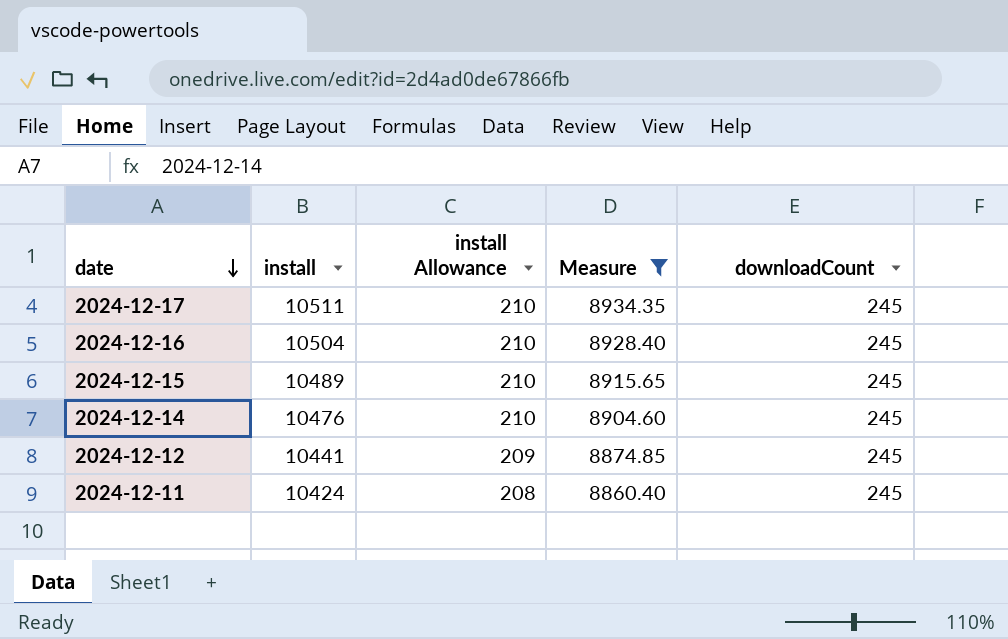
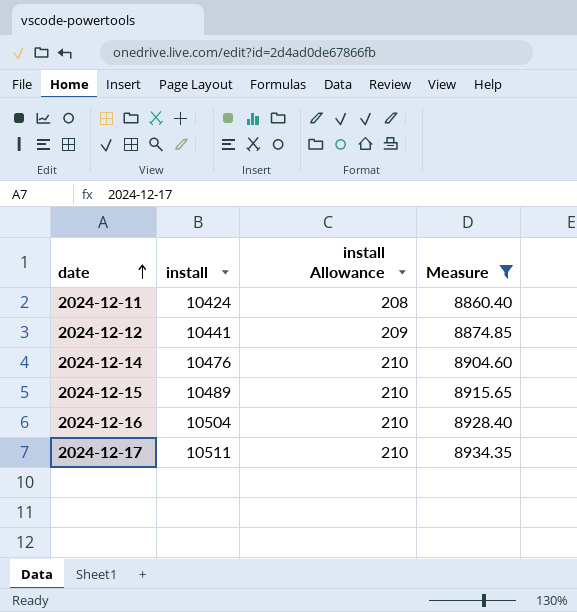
row order: date descending -> date ascending
column downloadCount | position: 5 -> none

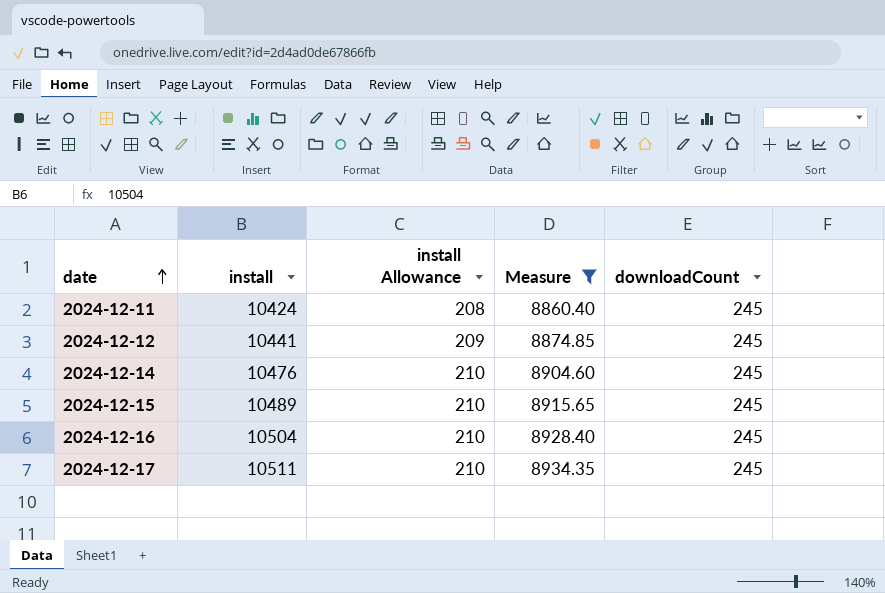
column downloadCount | position: none -> 5

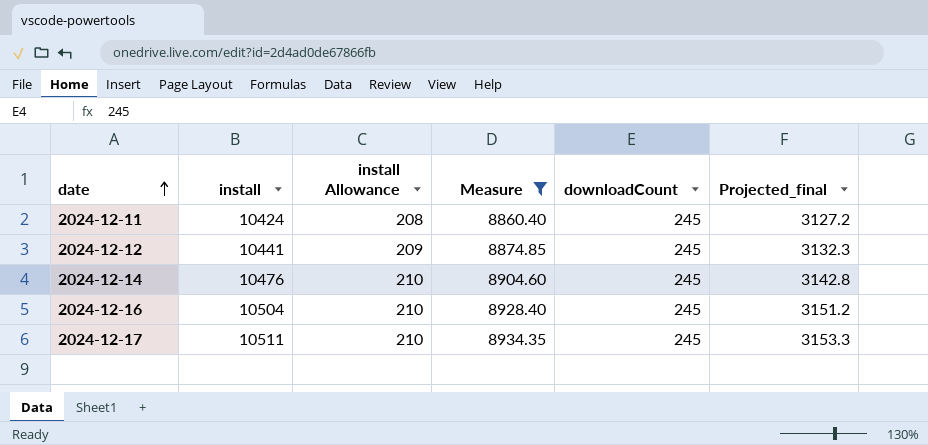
column Projected_final | formula: none -> [install] * 0.3
row 2024-12-15: 10489 | 210 | 8915.65 | 245 -> none

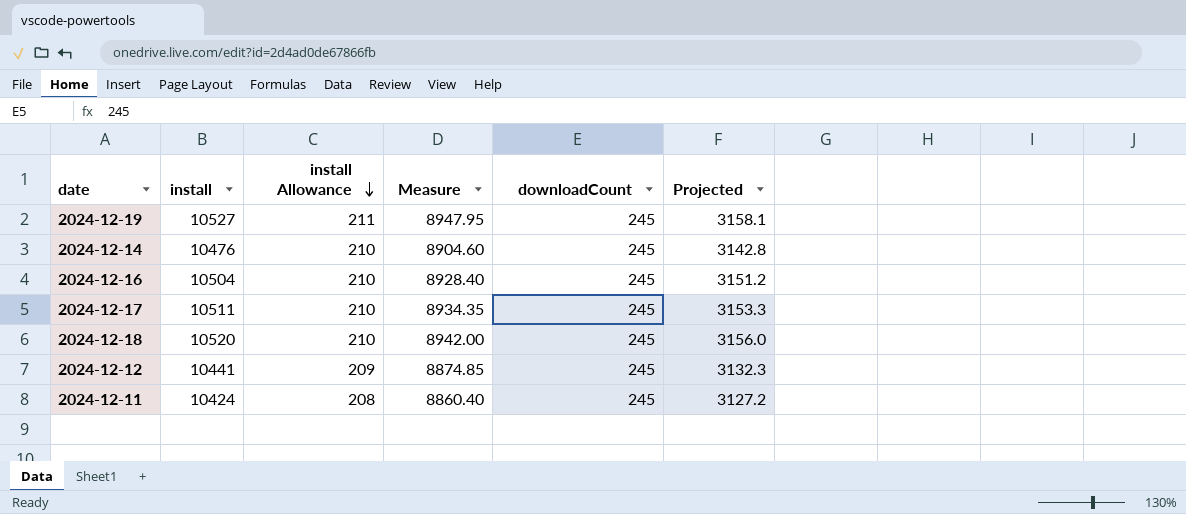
filter: Measure <= 8934.35 -> none
row order: date ascending -> install Allowance descending
column name: Projected_final -> Projected

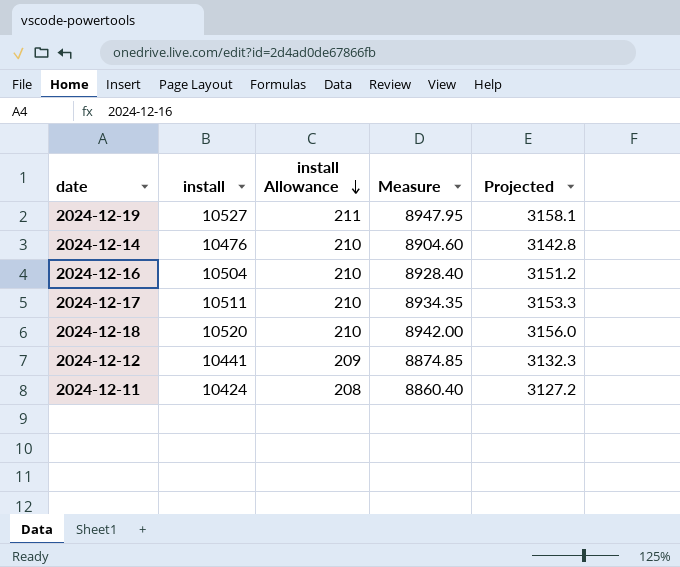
column downloadCount | position: 5 -> none

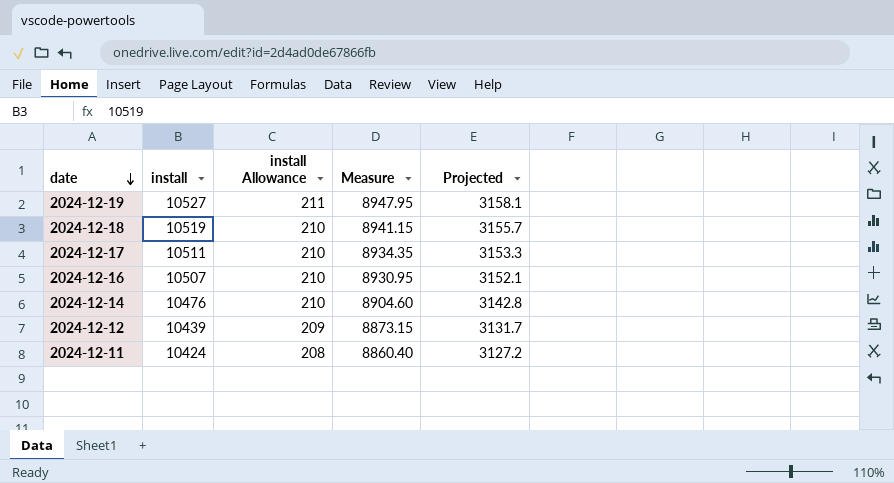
row order: install Allowance descending -> date descending
2024-12-18 | install: 10520 -> 10519
2024-12-18 | Measure: 8942.00 -> 8941.15
2024-12-18 | Projected: 3156.0 -> 3155.7
2024-12-16 | install: 10504 -> 10507
2024-12-16 | Measure: 8928.40 -> 8930.95
2024-12-16 | Projected: 3151.2 -> 3152.1
2024-12-12 | install: 10441 -> 10439
2024-12-12 | Measure: 8874.85 -> 8873.15
2024-12-12 | Projected: 3132.3 -> 3131.7

